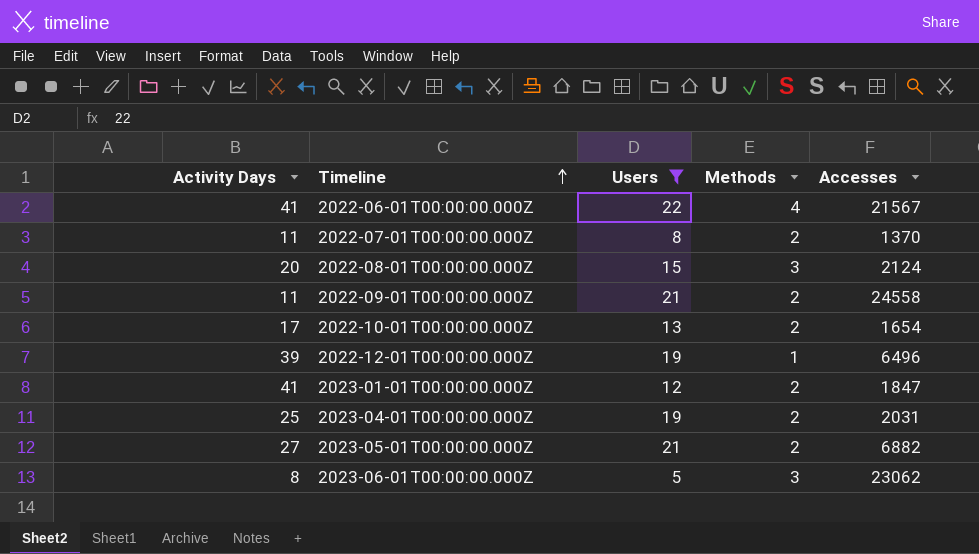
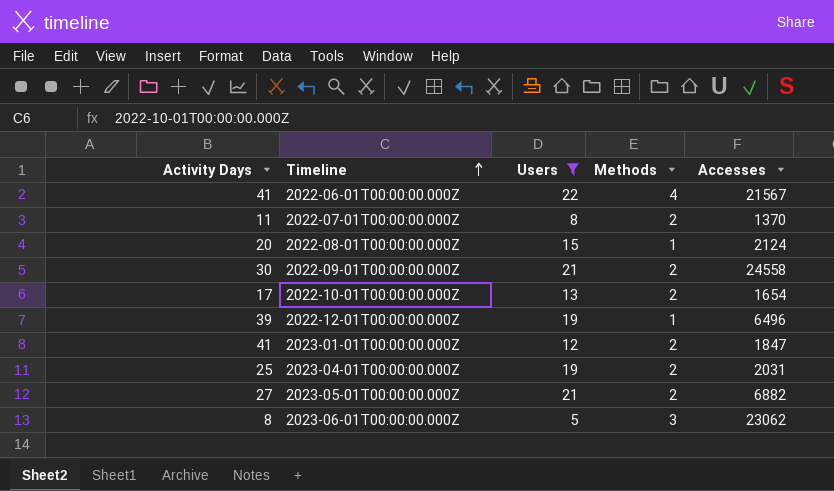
2022-08-01T00:00:00.000Z | Methods: 3 -> 1
2022-09-01T00:00:00.000Z | Activity Days: 11 -> 30

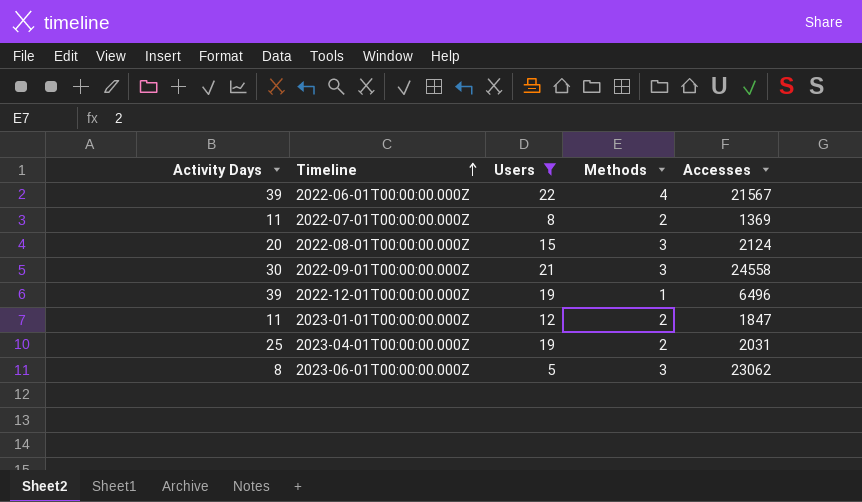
row 2022-10-01T00:00:00.000Z: 17 | 13 | 2 | 1654 -> none
row 2023-05-01T00:00:00.000Z: 27 | 21 | 2 | 6882 -> none
2022-06-01T00:00:00.000Z | Activity Days: 41 -> 39
2022-07-01T00:00:00.000Z | Accesses: 1370 -> 1369
2022-08-01T00:00:00.000Z | Methods: 1 -> 3
2022-09-01T00:00:00.000Z | Methods: 2 -> 3
2023-01-01T00:00:00.000Z | Activity Days: 41 -> 11

